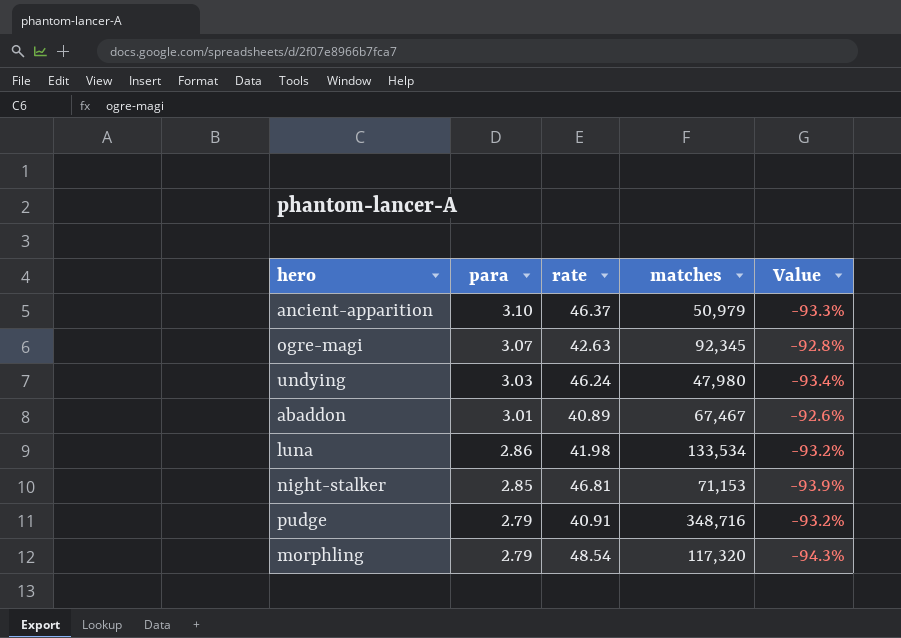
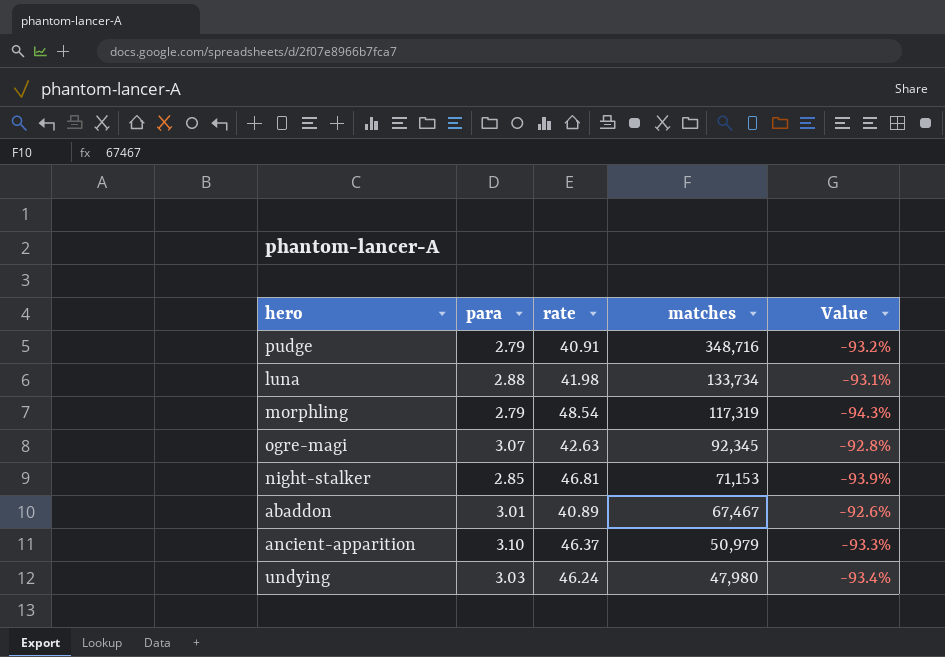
row order: para descending -> matches descending
luna | para: 2.86 -> 2.88
luna | matches: 133,534 -> 133,734
luna | Value: -93.2% -> -93.1%
morphling | matches: 117,320 -> 117,319

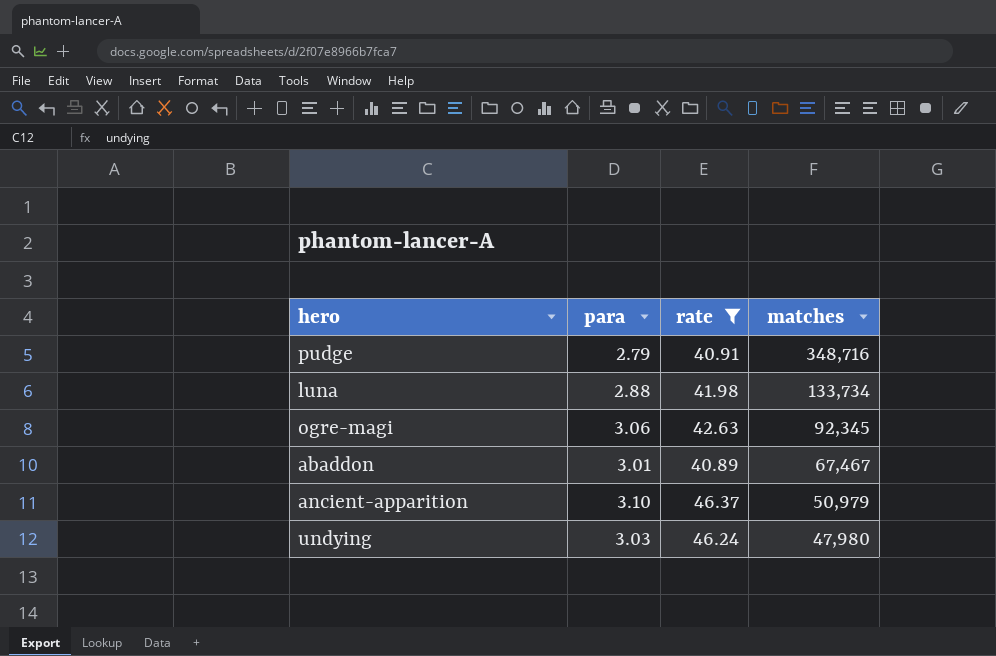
filter: none -> rate <= 46.37
column Value | formula: ([para] - [rate]) / [rate] -> none
ogre-magi | para: 3.07 -> 3.06

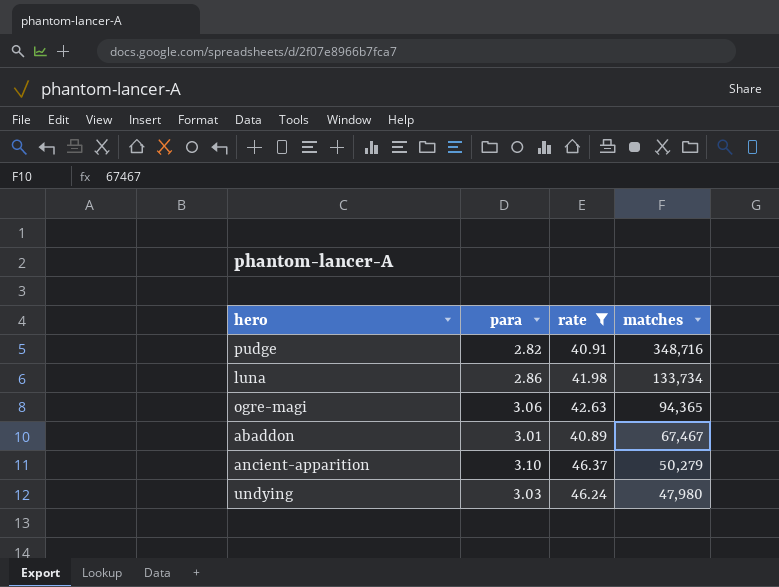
pudge | para: 2.79 -> 2.82
luna | para: 2.88 -> 2.86
ogre-magi | matches: 92,345 -> 94,365
ancient-apparition | matches: 50,979 -> 50,279

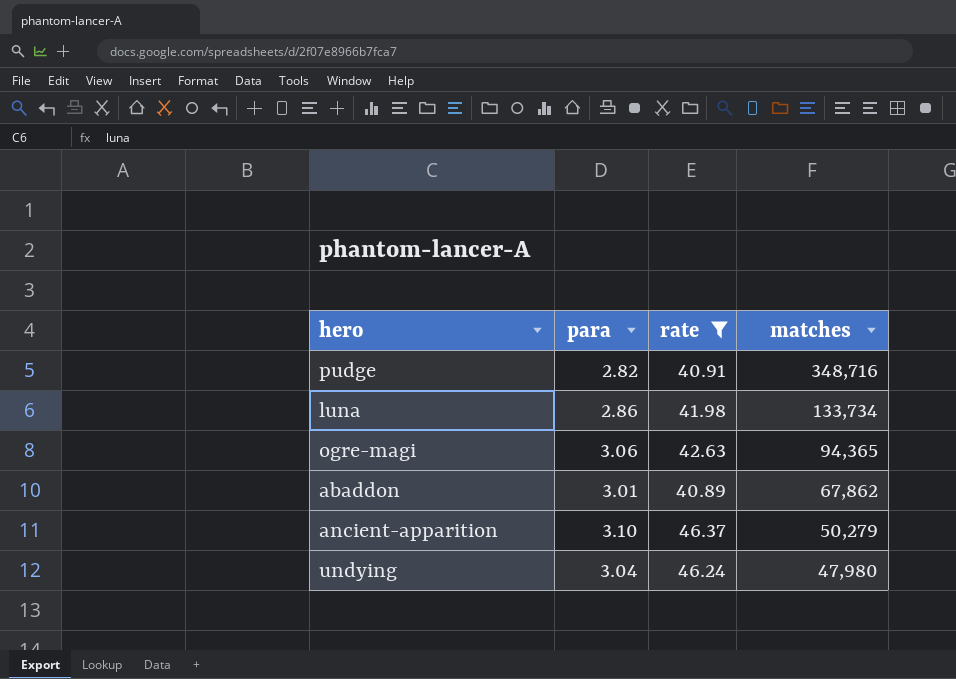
abaddon | matches: 67,467 -> 67,862
undying | para: 3.03 -> 3.04

